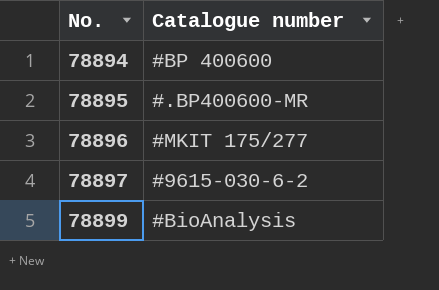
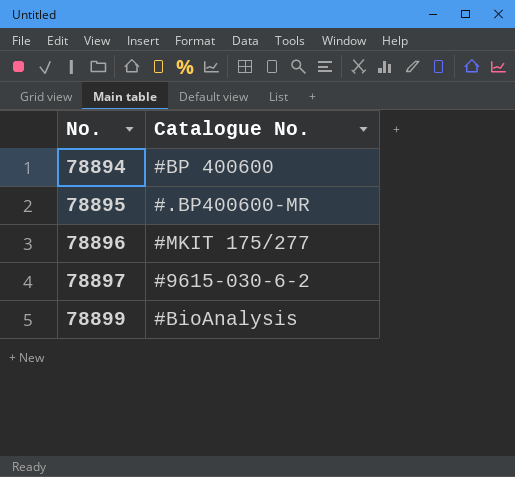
column name: Catalogue number -> Catalogue No.

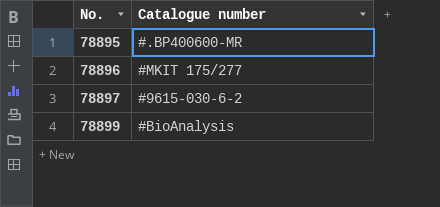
column name: Catalogue No. -> Catalogue number
row 78894: #BP 400600 -> none

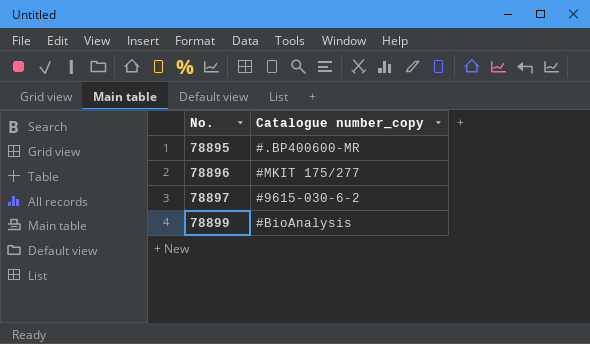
column name: Catalogue number -> Catalogue number_copy

